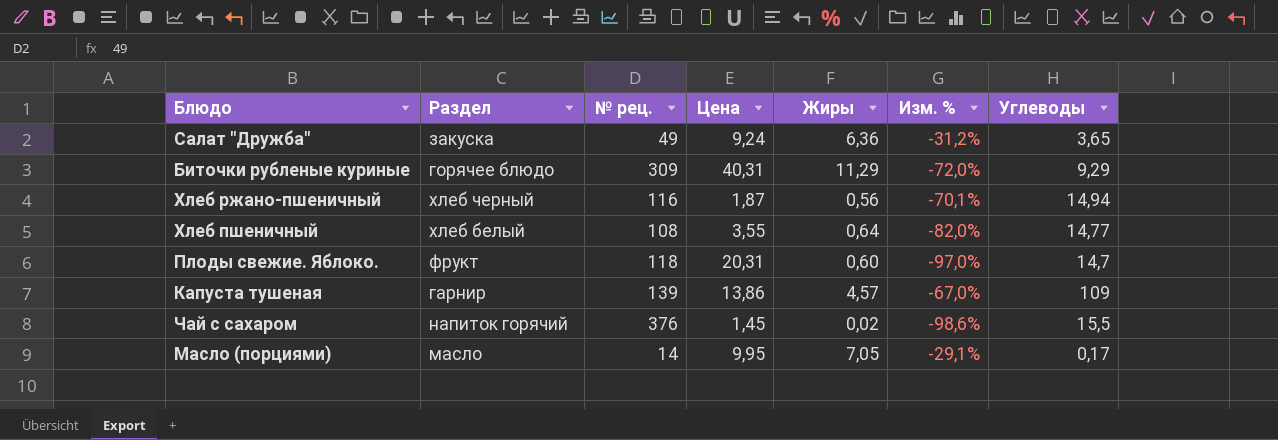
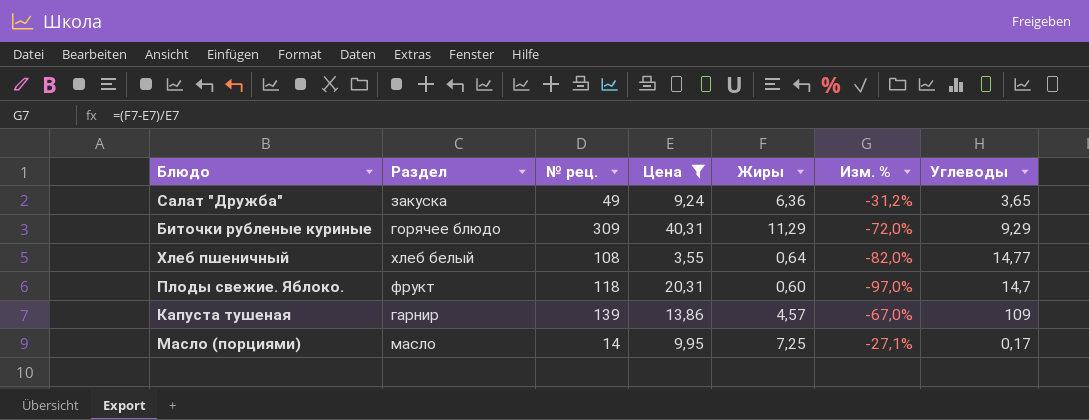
filter: none -> Цена >= 3,55
Масло (порциями) | Жиры: 7,05 -> 7,25
Масло (порциями) | Изм. %: -29,1% -> -27,1%

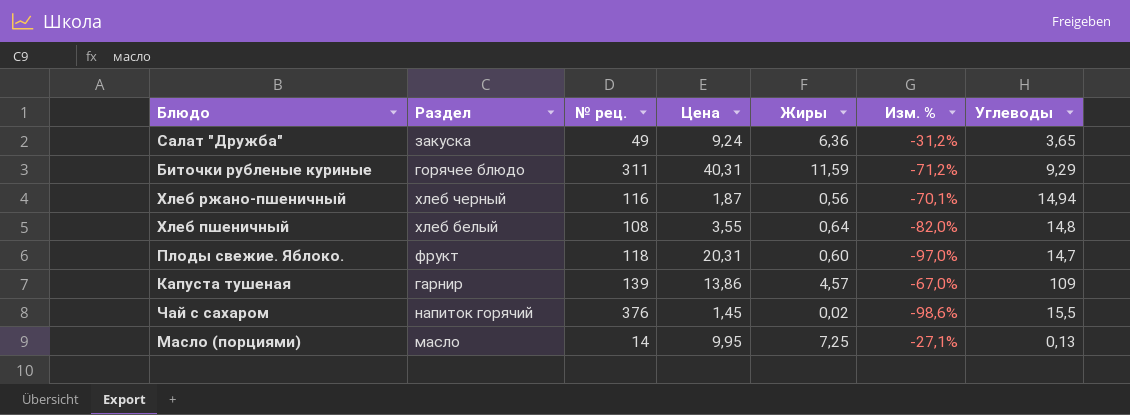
filter: Цена >= 3,55 -> none
Биточки рубленые куриные | № рец.: 309 -> 311
Биточки рубленые куриные | Жиры: 11,29 -> 11,59
Биточки рубленые куриные | Изм. %: -72,0% -> -71,2%
Хлеб пшеничный | Углеводы: 14,77 -> 14,8
Масло (порциями) | Углеводы: 0,17 -> 0,13

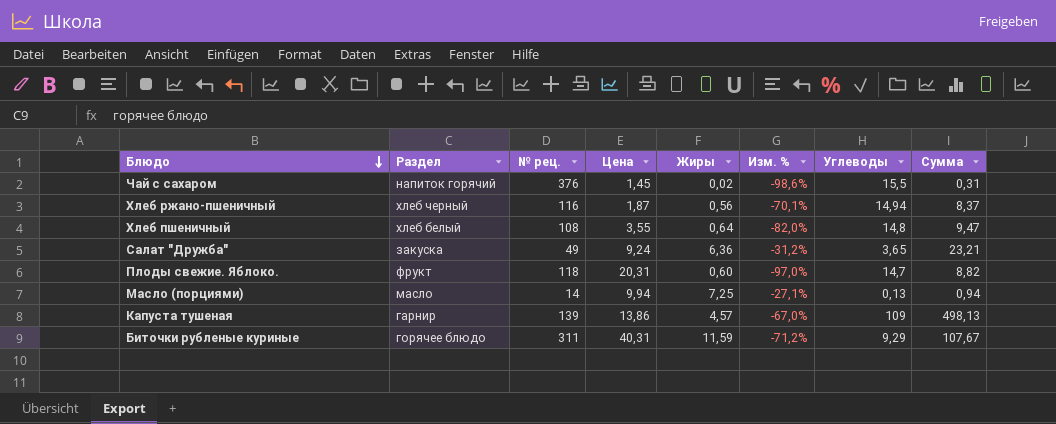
row order: none -> Блюдо descending
column Сумма | formula: none -> [Жиры] * [Углеводы]
Масло (порциями) | Цена: 9,95 -> 9,94

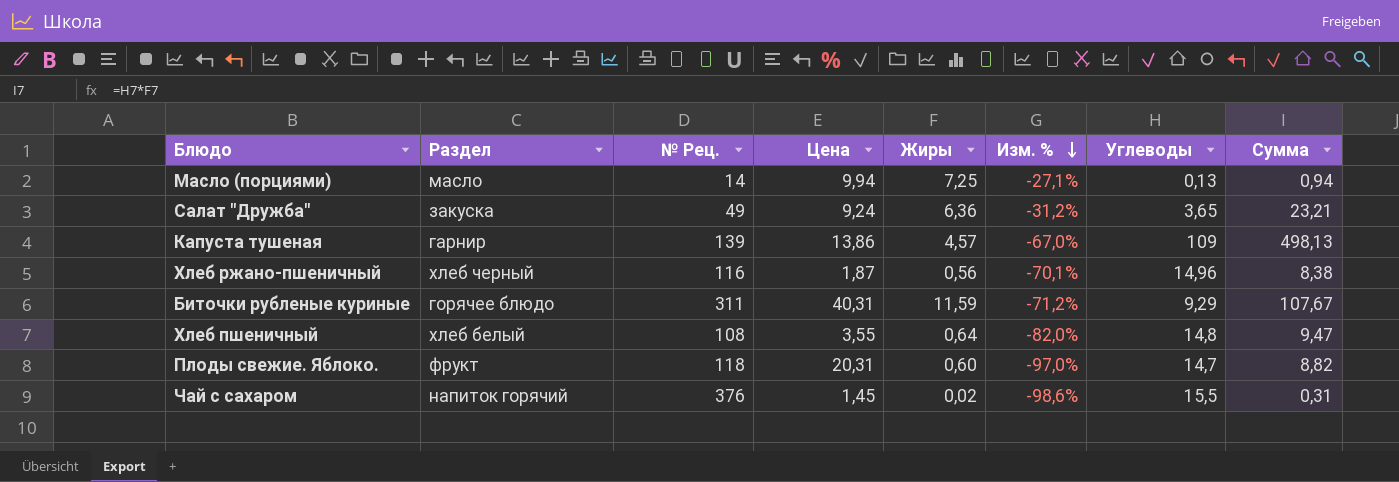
row order: Блюдо descending -> Изм. % descending
column name: № рец. -> № Рец.
Хлеб ржано-пшеничный | Углеводы: 14,94 -> 14,96
Хлеб ржано-пшеничный | Сумма: 8,37 -> 8,38

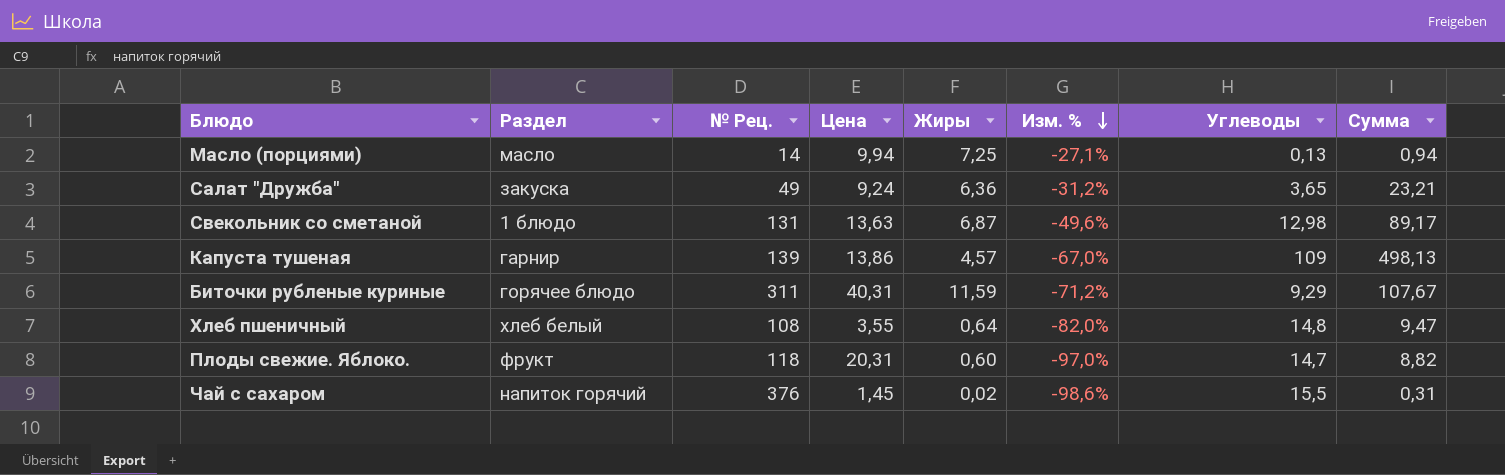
row Хлеб ржано-пшеничный: хлеб черный | 116 | 1,87 | 0,56 | -70,1% | 14,96 | 8,38 -> none
row Свекольник со сметаной: none -> 1 блюдо | 131 | 13,63 | 6,87 | -49,6% | 12,98 | 89,17

